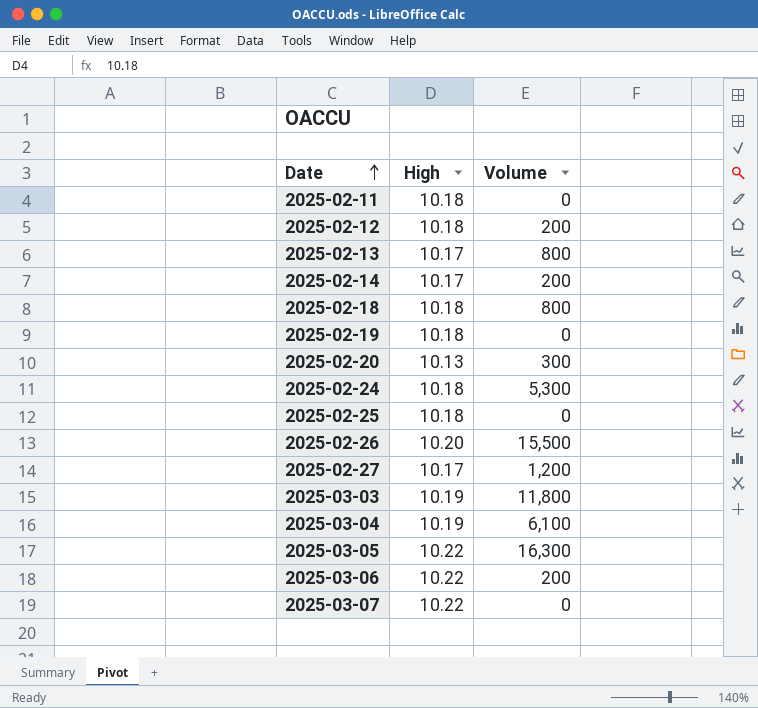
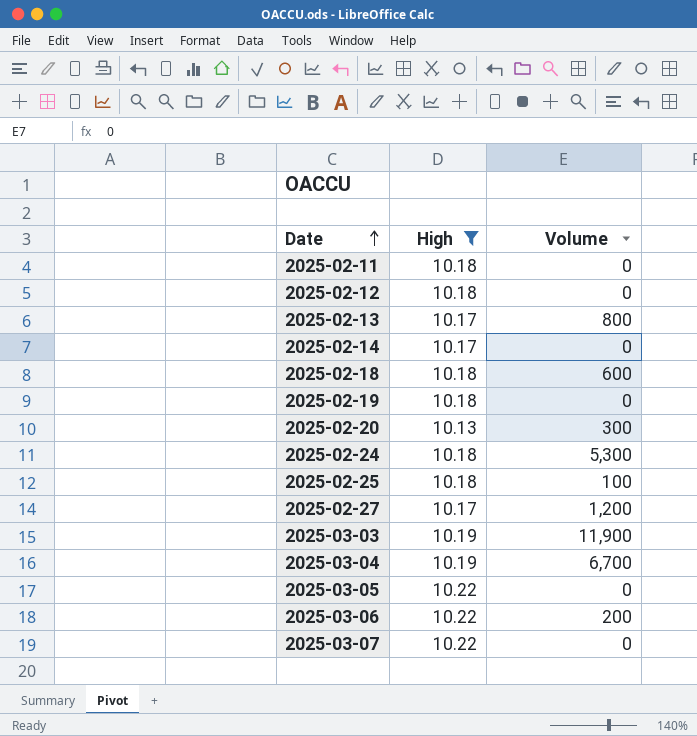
filter: none -> High != 10.20
2025-02-12 | Volume: 200 -> 0
2025-02-14 | Volume: 200 -> 0
2025-02-18 | Volume: 800 -> 600
2025-02-25 | Volume: 0 -> 100
2025-03-03 | Volume: 11,800 -> 11,900
2025-03-04 | Volume: 6,100 -> 6,700
2025-03-05 | Volume: 16,300 -> 0

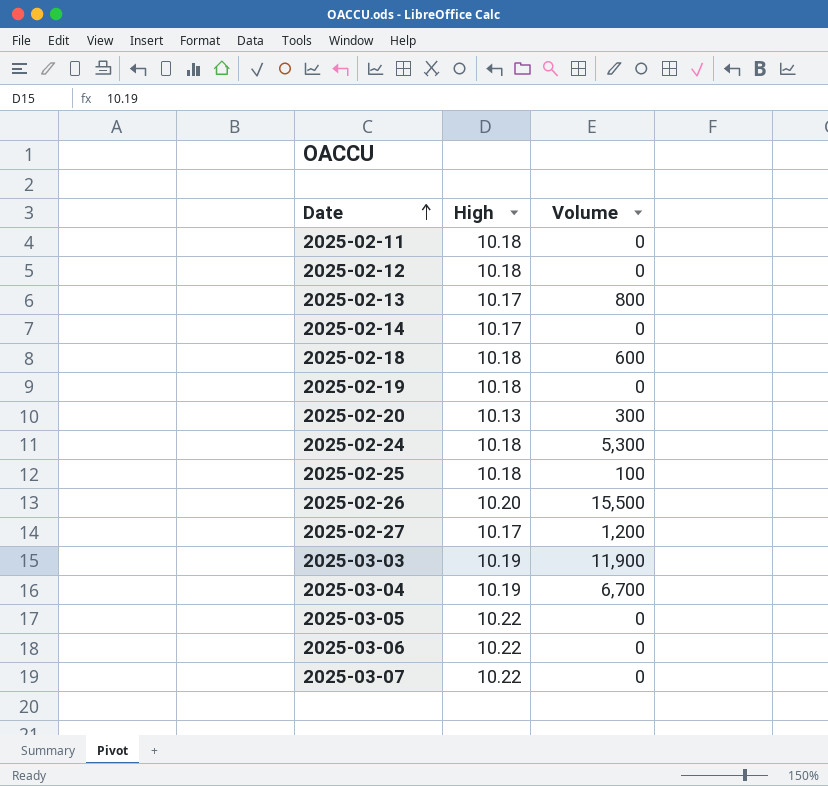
filter: High != 10.20 -> none
2025-03-06 | Volume: 200 -> 0

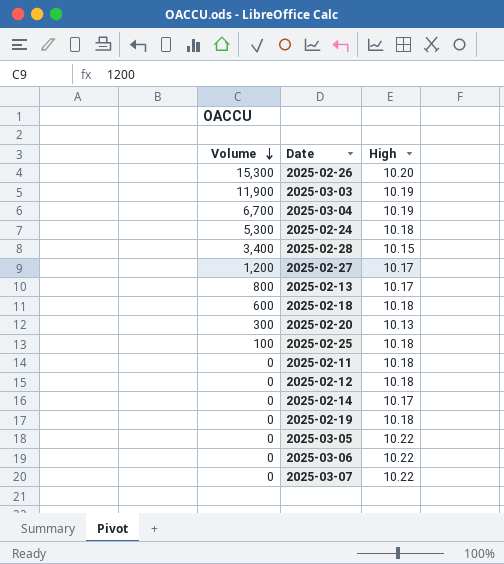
row order: Date ascending -> Volume descending
column Volume | position: 3 -> 1
2025-02-26 | Volume: 15,500 -> 15,300
row 2025-02-28: none -> 3,400 | 10.15

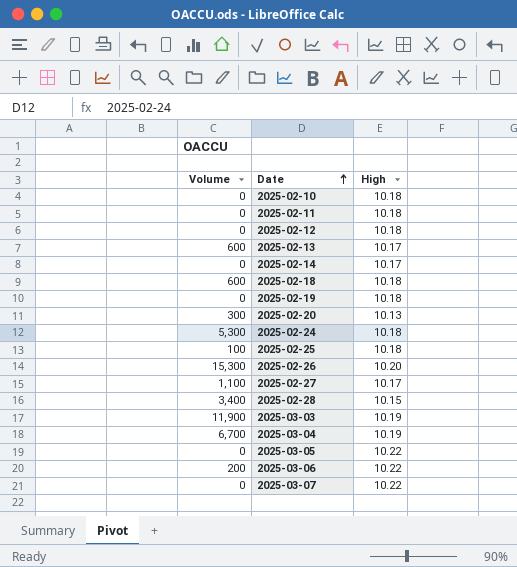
row order: Volume descending -> Date ascending
row 2025-02-10: none -> 0 | 10.18
2025-02-13 | Volume: 800 -> 600
2025-02-27 | Volume: 1,200 -> 1,100
2025-03-06 | Volume: 0 -> 200

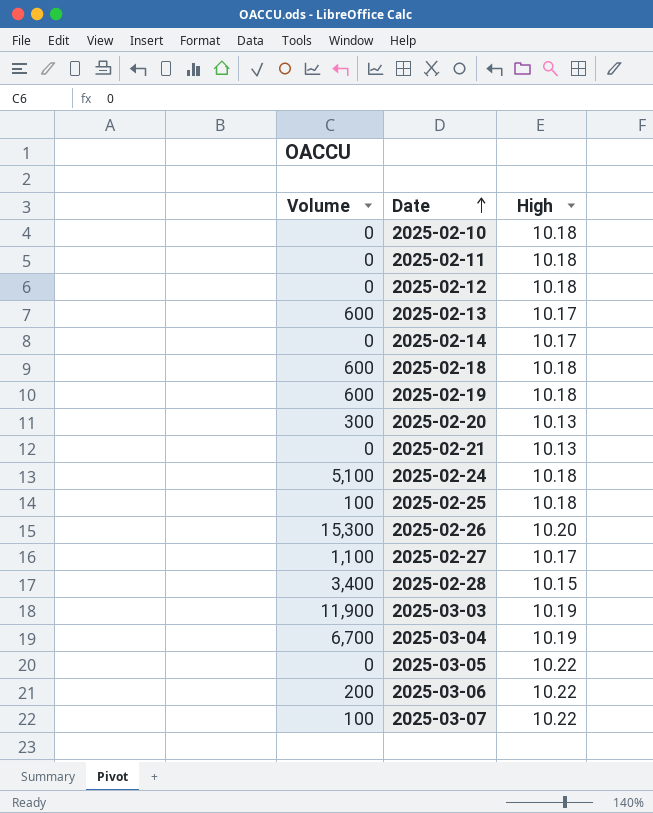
2025-02-19 | Volume: 0 -> 600
row 2025-02-21: none -> 0 | 10.13
2025-02-24 | Volume: 5,300 -> 5,100
2025-03-07 | Volume: 0 -> 100

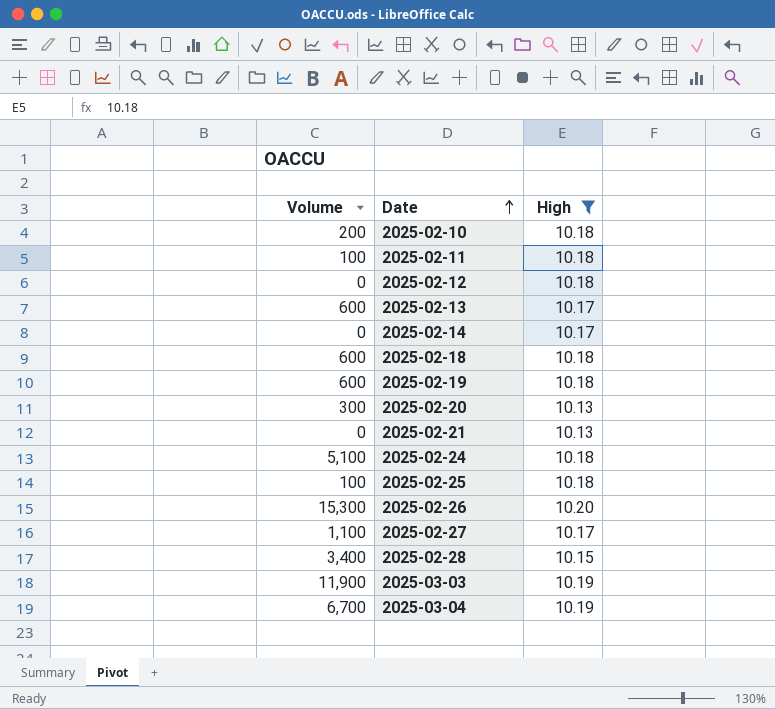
filter: none -> High != 10.22
2025-02-10 | Volume: 0 -> 200
2025-02-11 | Volume: 0 -> 100

